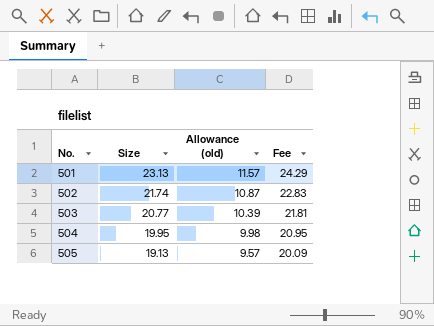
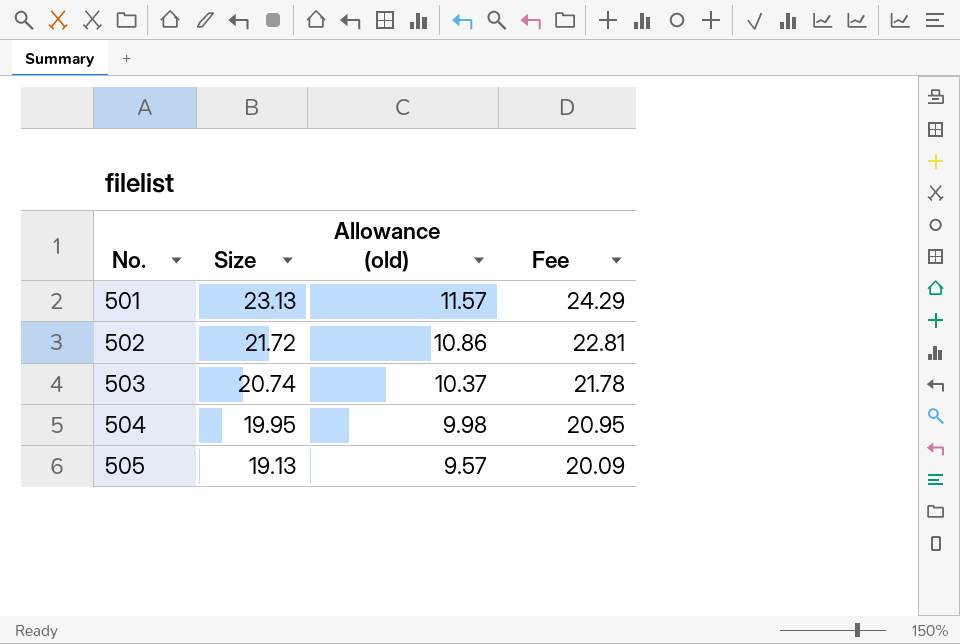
502 | Size: 21.74 -> 21.72
502 | Allowance (old): 10.87 -> 10.86
502 | Fee: 22.83 -> 22.81
503 | Size: 20.77 -> 20.74
503 | Allowance (old): 10.39 -> 10.37
503 | Fee: 21.81 -> 21.78

